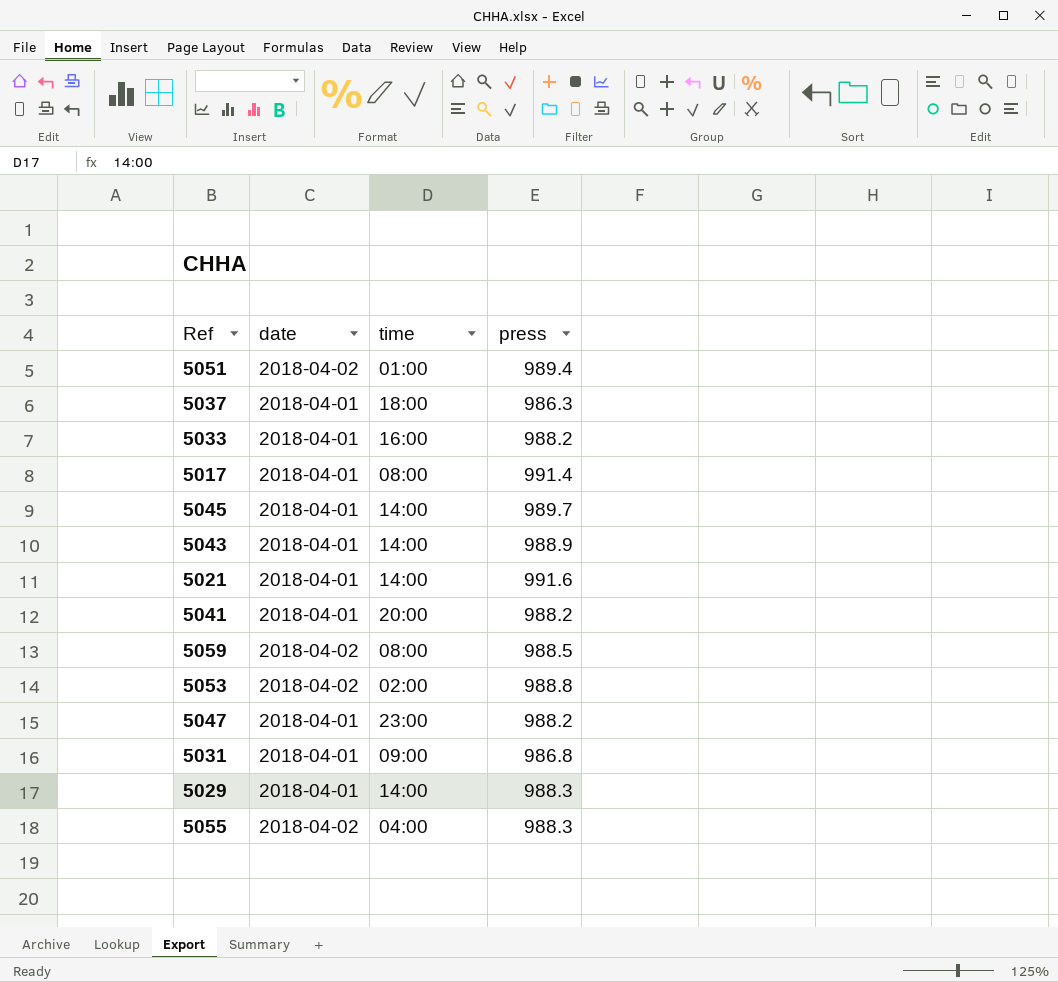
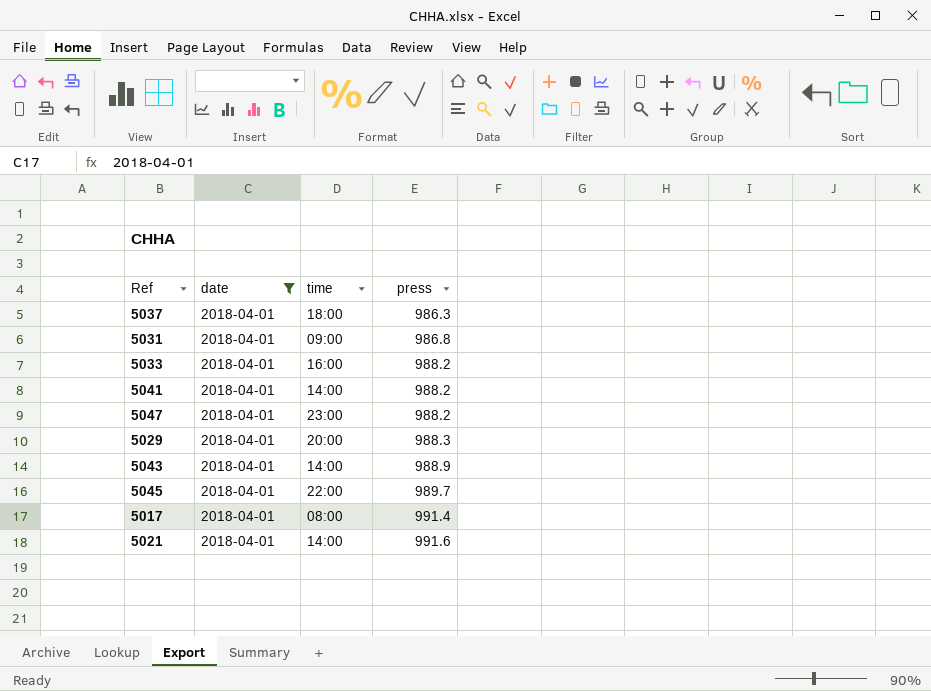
filter: none -> date = 2018-04-01
row order: none -> press ascending
5041 | time: 20:00 -> 14:00
5029 | time: 14:00 -> 20:00
5045 | time: 14:00 -> 22:00

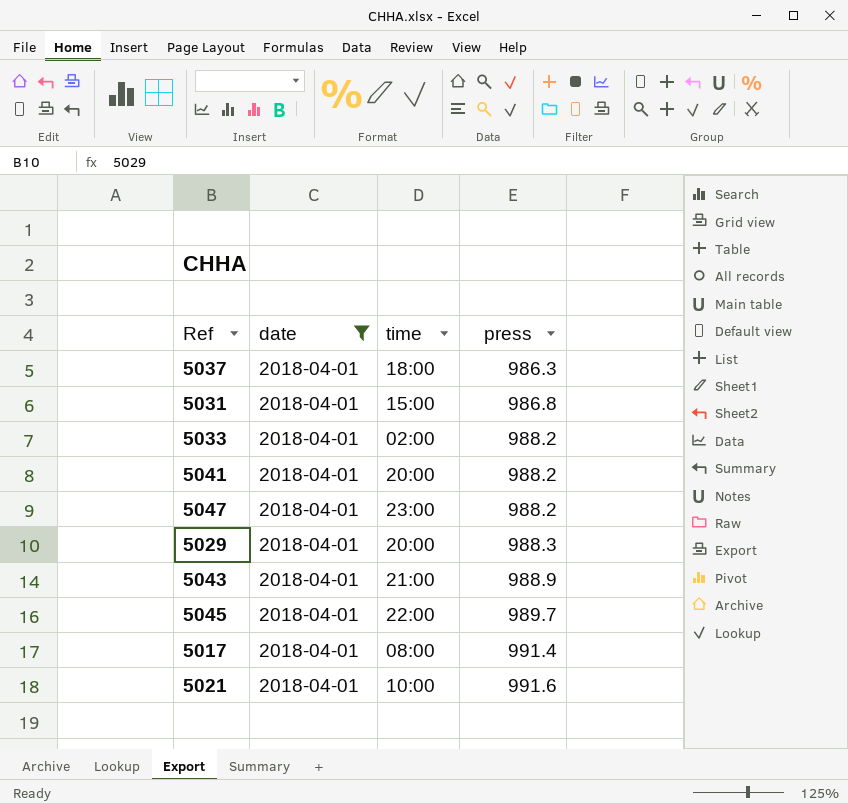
5031 | time: 09:00 -> 15:00
5033 | time: 16:00 -> 02:00
5041 | time: 14:00 -> 20:00
5043 | time: 14:00 -> 21:00
5021 | time: 14:00 -> 10:00

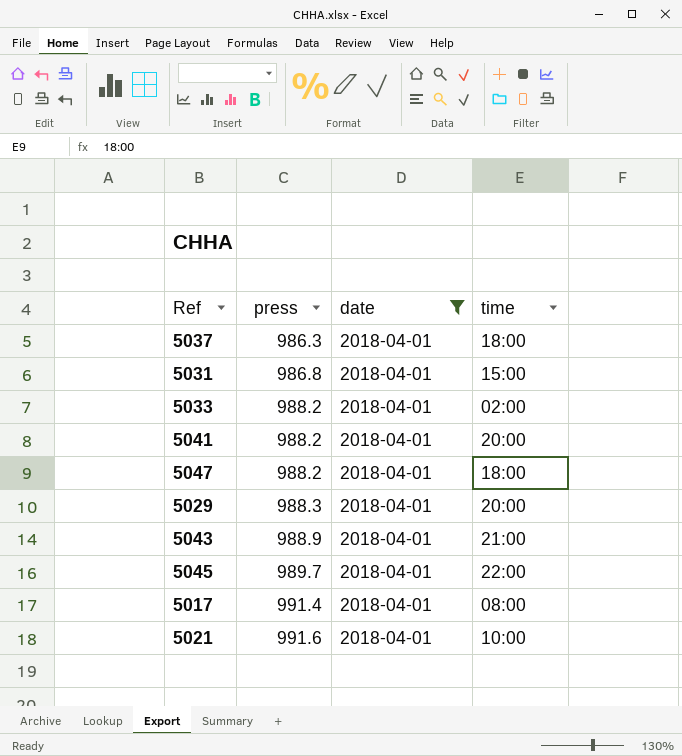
column press | position: 4 -> 2
5047 | time: 23:00 -> 18:00

